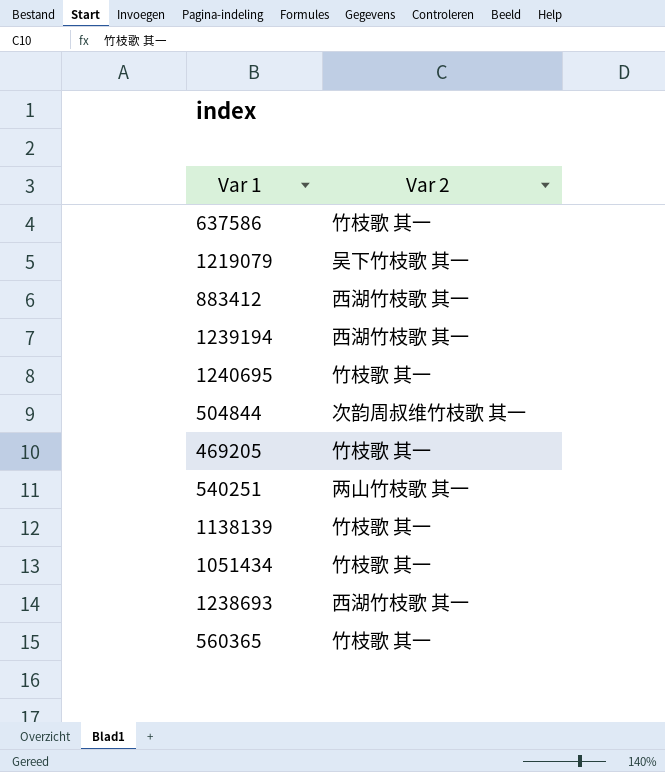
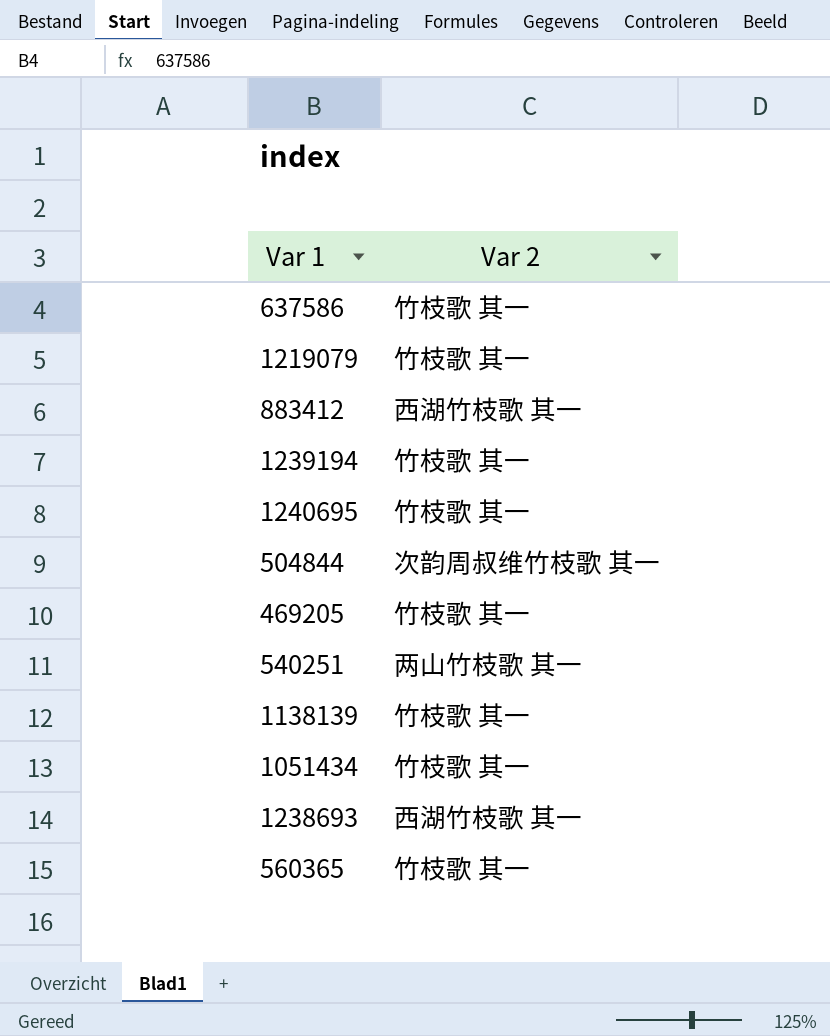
1219079 | Var 2: 吴下竹枝歌 其一 -> 竹枝歌 其一
1239194 | Var 2: 西湖竹枝歌 其一 -> 竹枝歌 其一

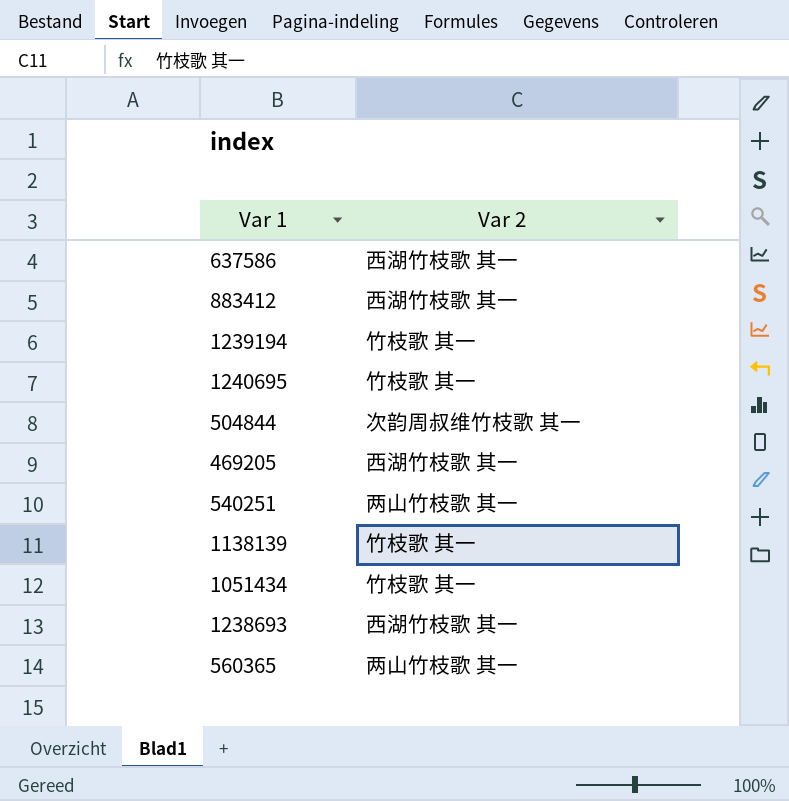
row 1219079: 竹枝歌 其一 -> none
637586 | Var 2: 竹枝歌 其一 -> 西湖竹枝歌 其一
469205 | Var 2: 竹枝歌 其一 -> 西湖竹枝歌 其一
560365 | Var 2: 竹枝歌 其一 -> 两山竹枝歌 其一

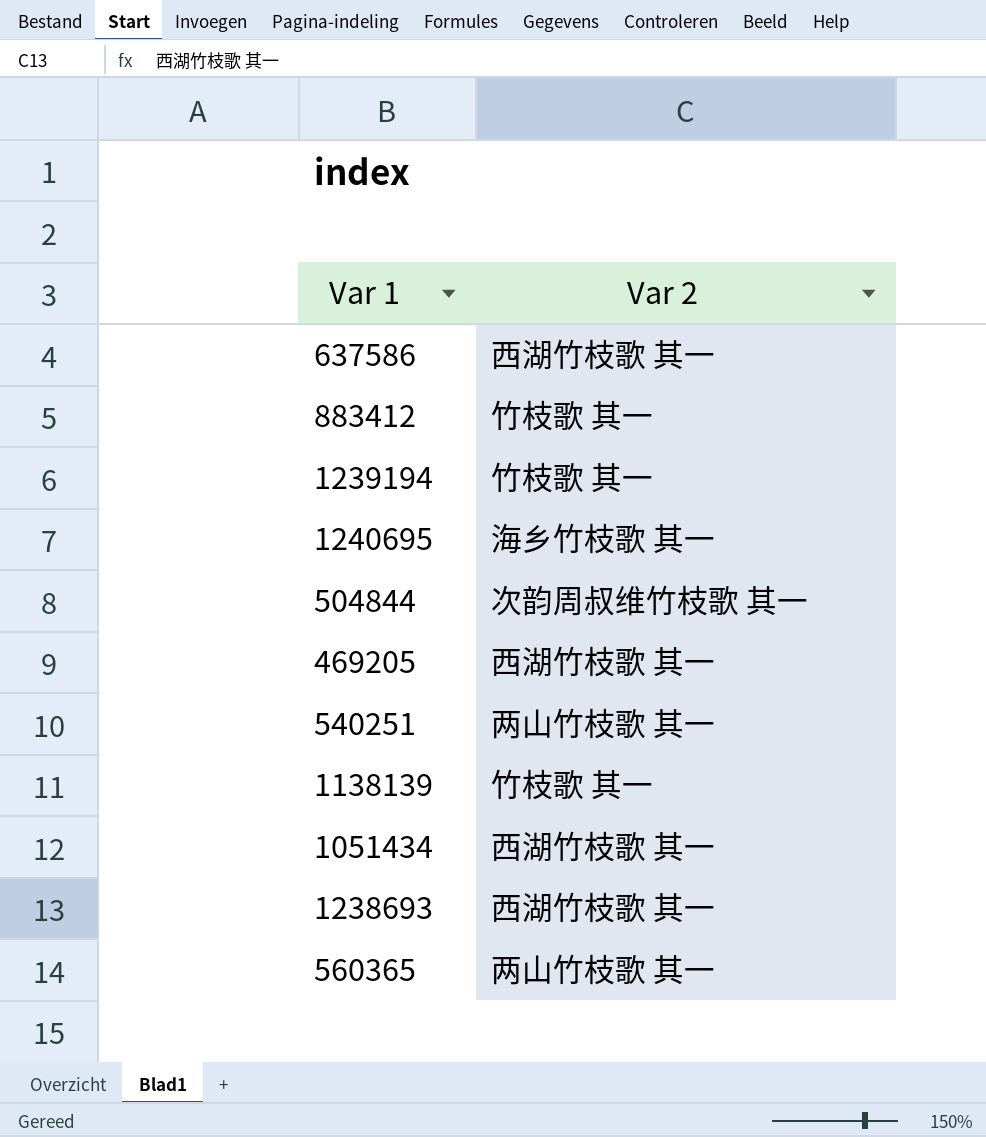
883412 | Var 2: 西湖竹枝歌 其一 -> 竹枝歌 其一
1240695 | Var 2: 竹枝歌 其一 -> 海乡竹枝歌 其一
1051434 | Var 2: 竹枝歌 其一 -> 西湖竹枝歌 其一

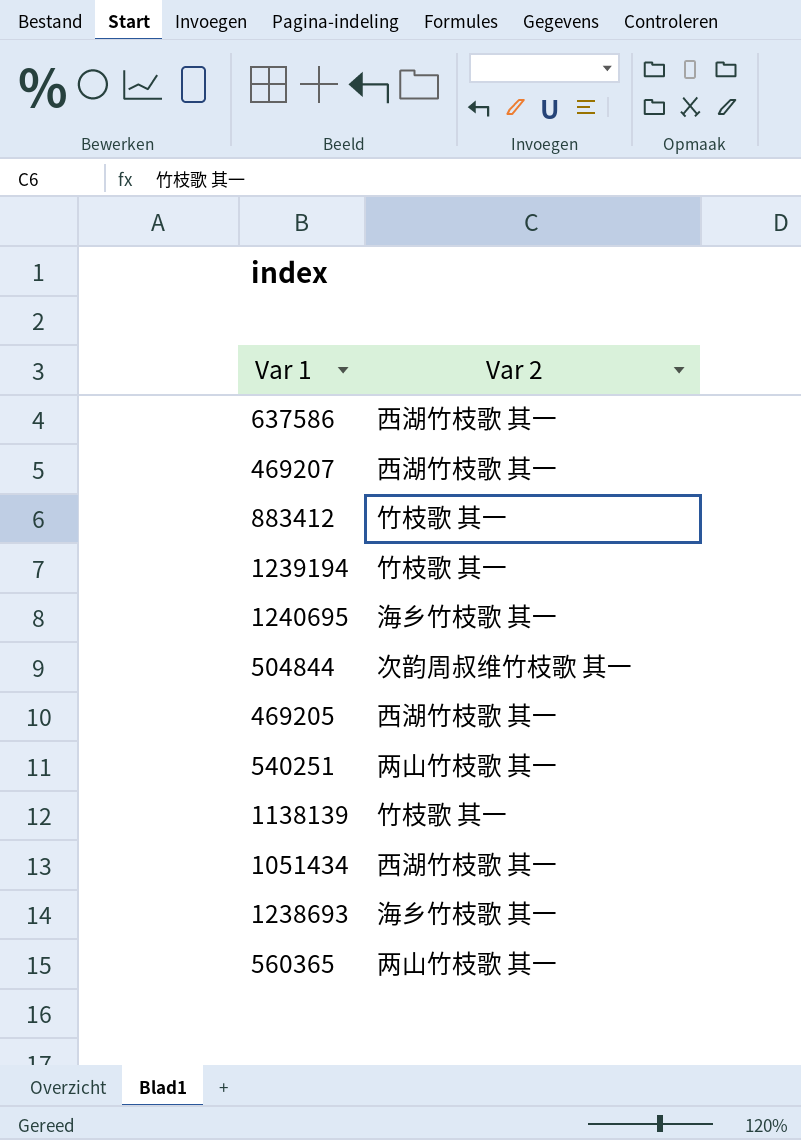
row 469207: none -> 西湖竹枝歌 其一
1238693 | Var 2: 西湖竹枝歌 其一 -> 海乡竹枝歌 其一

